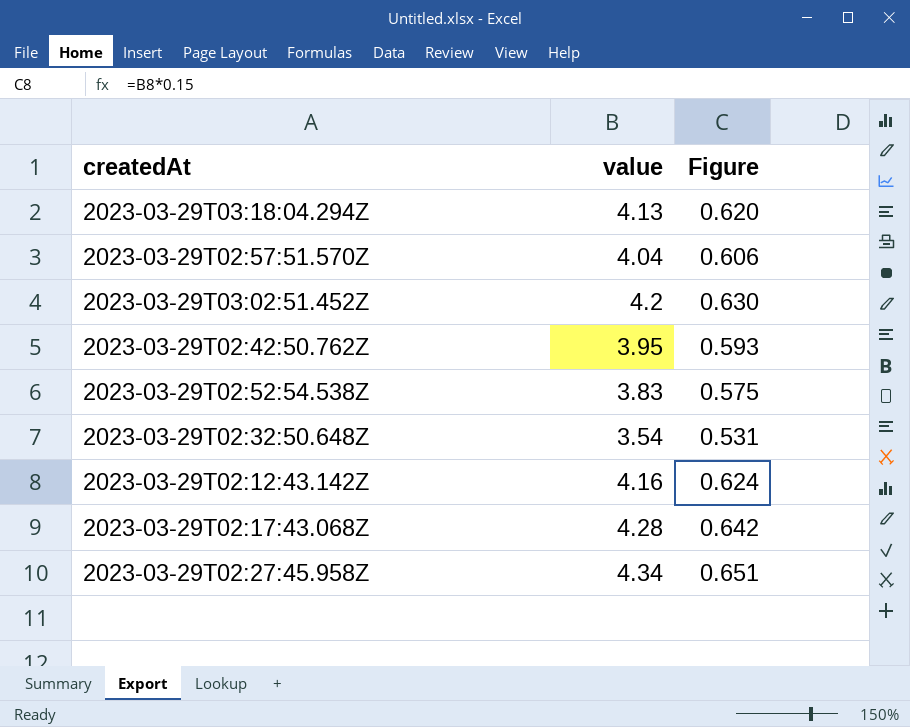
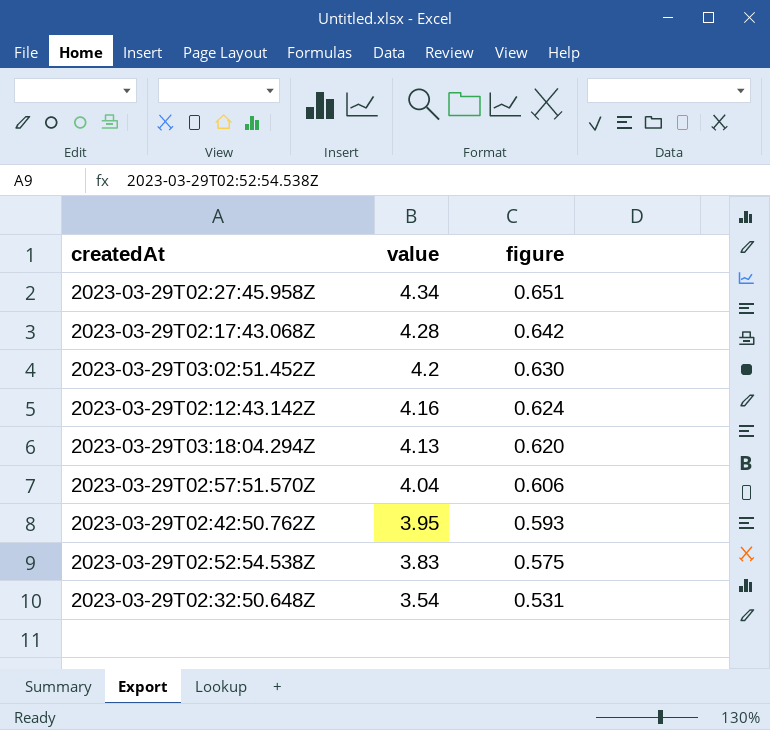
row order: none -> value descending
column name: Figure -> figure

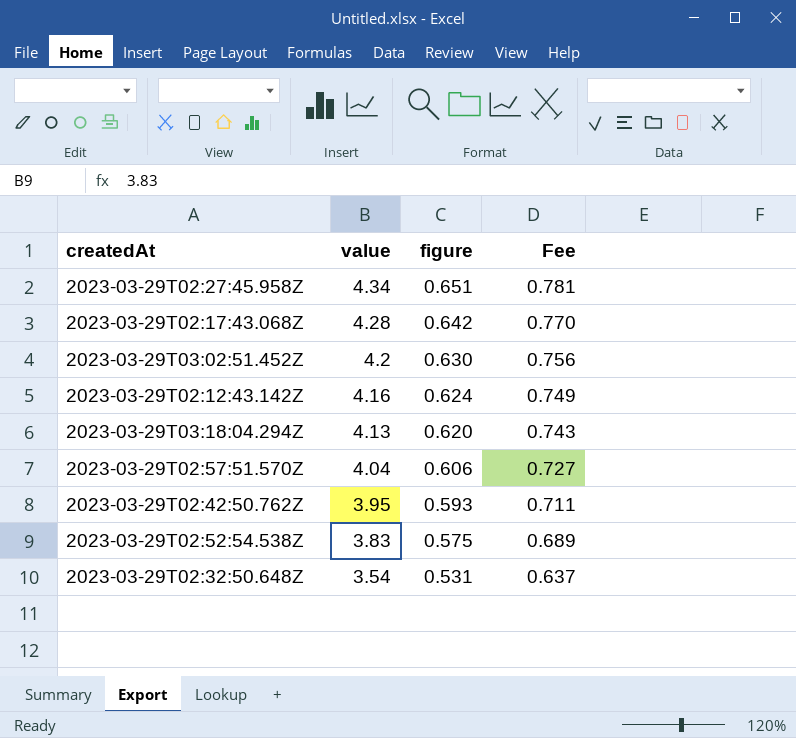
column Fee | formula: none -> [value] * 0.18

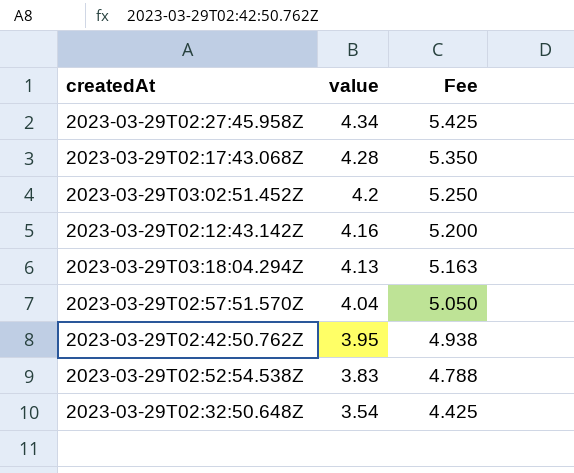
column figure | formula: [value] * 0.15 -> none
column Fee | formula: [value] * 0.18 -> [value] * 1.25

